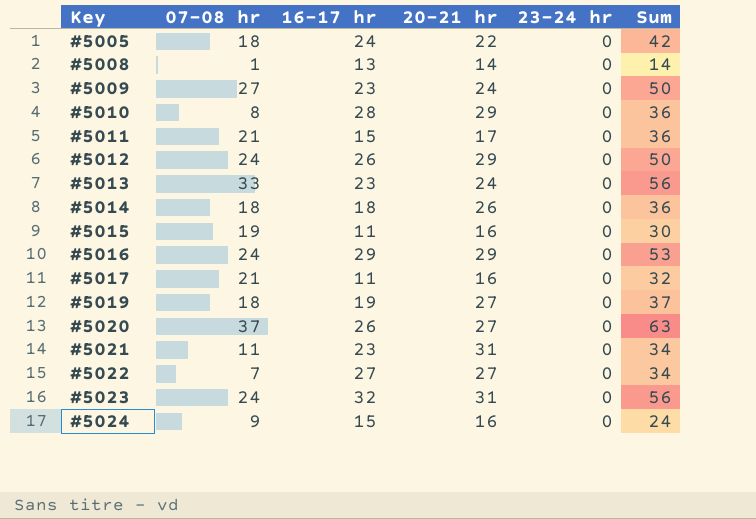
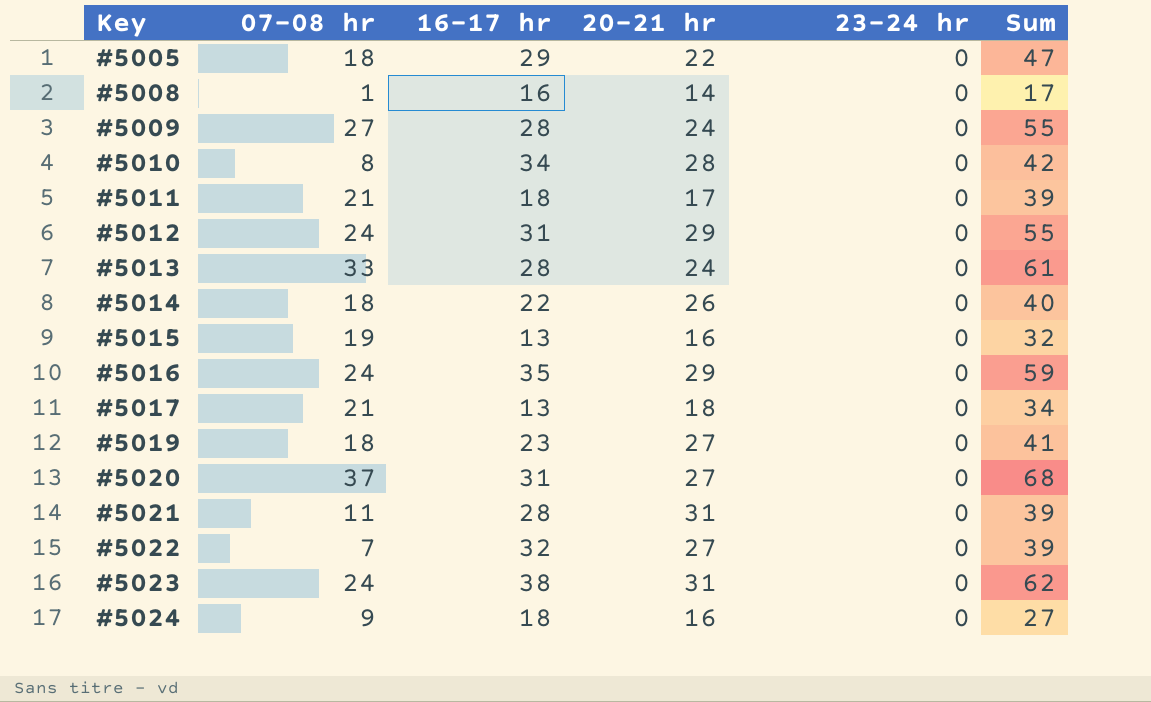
#5005 | 16-17 hr: 24 -> 29
#5005 | Sum: 42 -> 47
#5008 | 16-17 hr: 13 -> 16
#5008 | Sum: 14 -> 17
#5009 | 16-17 hr: 23 -> 28
#5009 | Sum: 50 -> 55
#5010 | 16-17 hr: 28 -> 34
#5010 | 20-21 hr: 29 -> 28
#5010 | Sum: 36 -> 42
#5011 | 16-17 hr: 15 -> 18
#5011 | Sum: 36 -> 39
#5012 | 16-17 hr: 26 -> 31
#5012 | Sum: 50 -> 55
#5013 | 16-17 hr: 23 -> 28
#5013 | Sum: 56 -> 61
#5014 | 16-17 hr: 18 -> 22
#5014 | Sum: 36 -> 40
#5015 | 16-17 hr: 11 -> 13
#5015 | Sum: 30 -> 32
#5016 | 16-17 hr: 29 -> 35
#5016 | Sum: 53 -> 59
#5017 | 16-17 hr: 11 -> 13
#5017 | 20-21 hr: 16 -> 18
#5017 | Sum: 32 -> 34
#5019 | 16-17 hr: 19 -> 23
#5019 | Sum: 37 -> 41
#5020 | 16-17 hr: 26 -> 31
#5020 | Sum: 63 -> 68
#5021 | 16-17 hr: 23 -> 28
#5021 | Sum: 34 -> 39
#5022 | 16-17 hr: 27 -> 32
#5022 | Sum: 34 -> 39
#5023 | 16-17 hr: 32 -> 38
#5023 | Sum: 56 -> 62
#5024 | 16-17 hr: 15 -> 18
#5024 | Sum: 24 -> 27

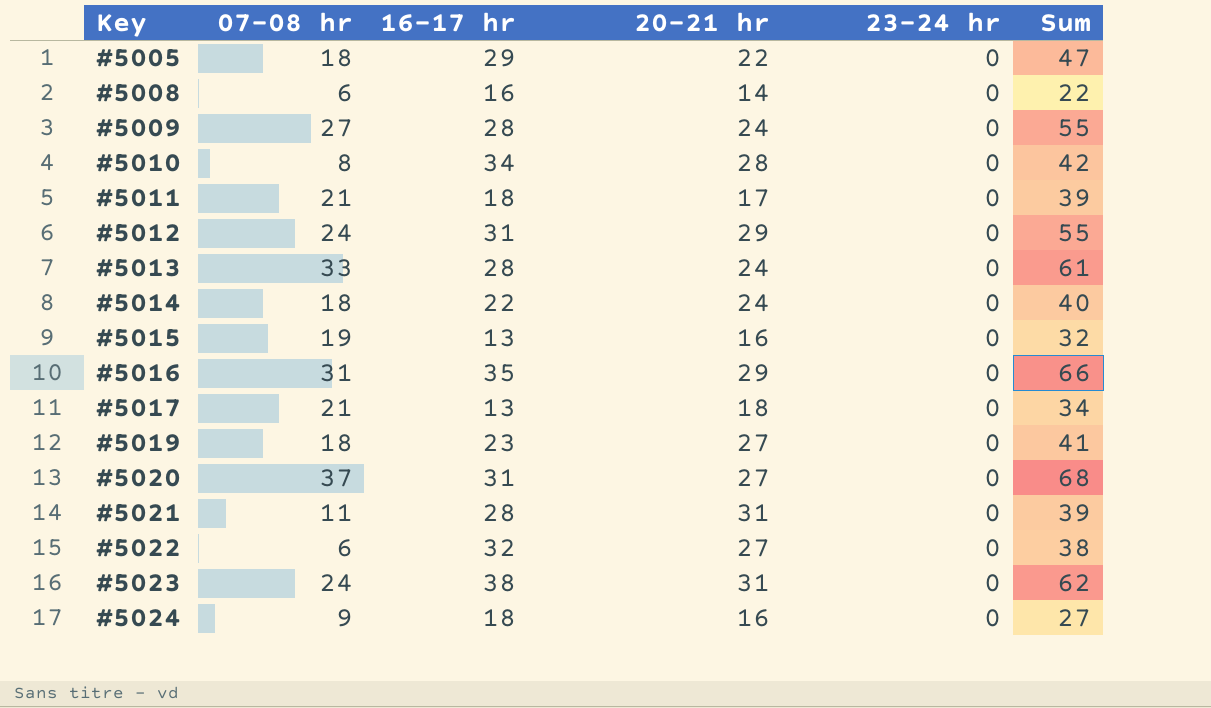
#5008 | 07-08 hr: 1 -> 6
#5008 | Sum: 17 -> 22
#5014 | 20-21 hr: 26 -> 24
#5016 | 07-08 hr: 24 -> 31
#5016 | Sum: 59 -> 66
#5022 | 07-08 hr: 7 -> 6
#5022 | Sum: 39 -> 38

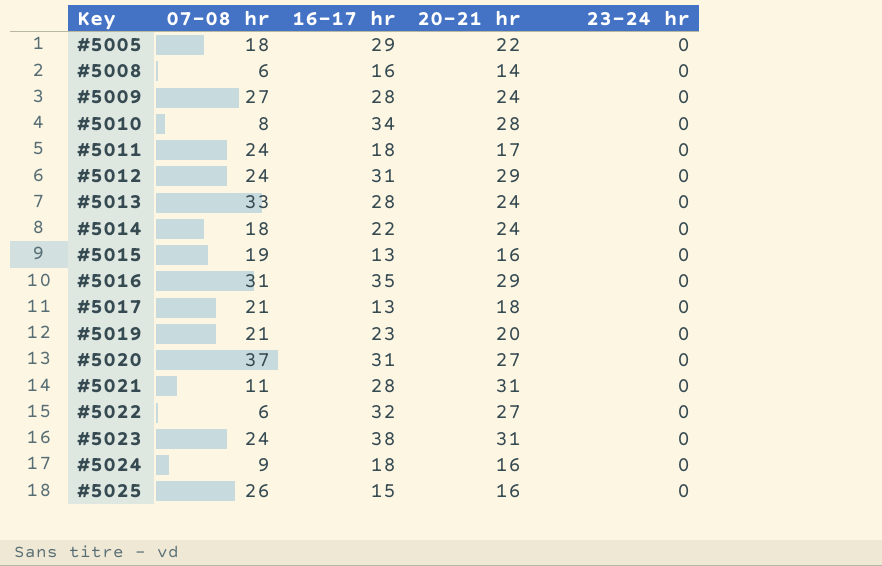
column Sum | formula: [07-08 hr] + [16-17 hr] -> none
#5011 | 07-08 hr: 21 -> 24
#5019 | 07-08 hr: 18 -> 21
#5019 | 20-21 hr: 27 -> 20
row #5025: none -> 26 | 15 | 16 | 0

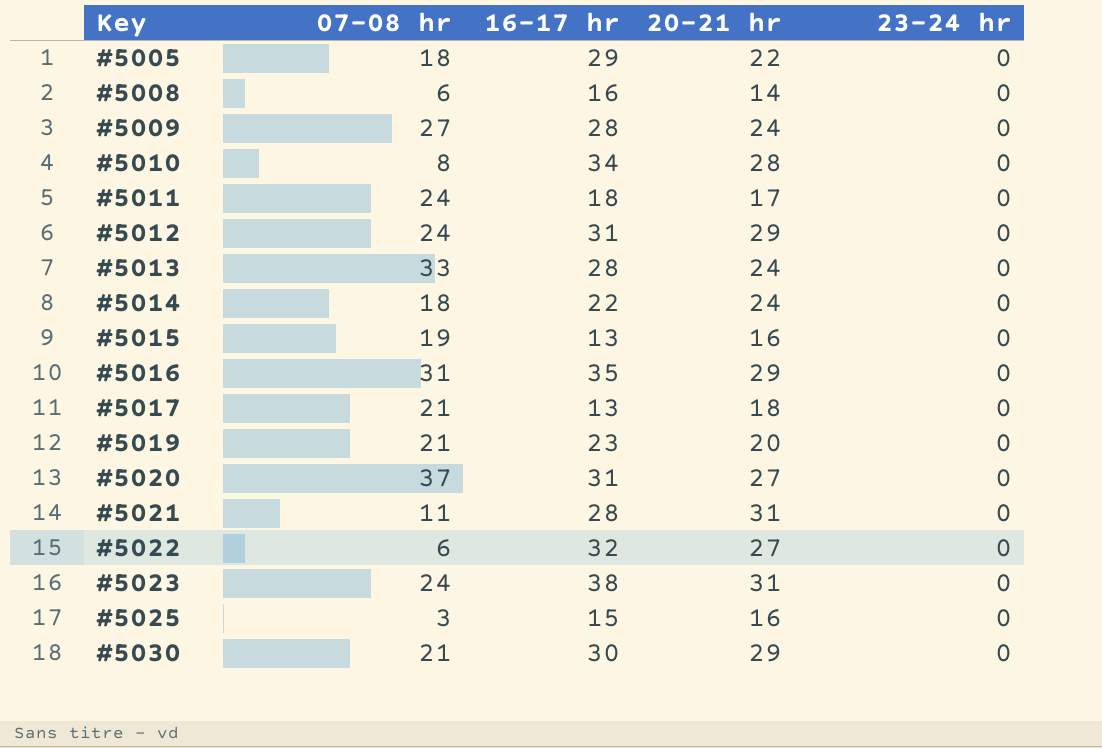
row #5024: 9 | 18 | 16 | 0 -> none
#5025 | 07-08 hr: 26 -> 3
row #5030: none -> 21 | 30 | 29 | 0

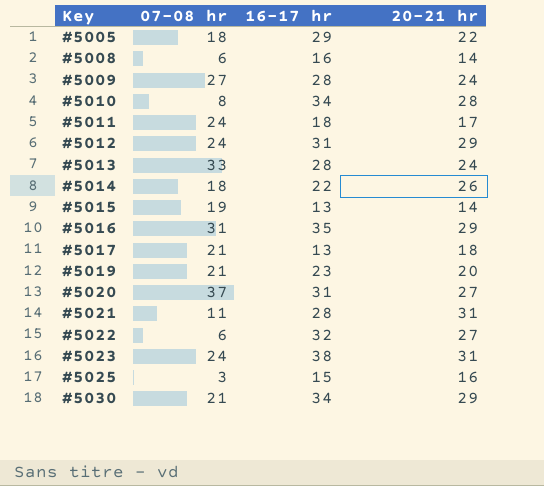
column 23-24 hr | position: 5 -> none
#5014 | 20-21 hr: 24 -> 26
#5015 | 20-21 hr: 16 -> 14
#5030 | 16-17 hr: 30 -> 34

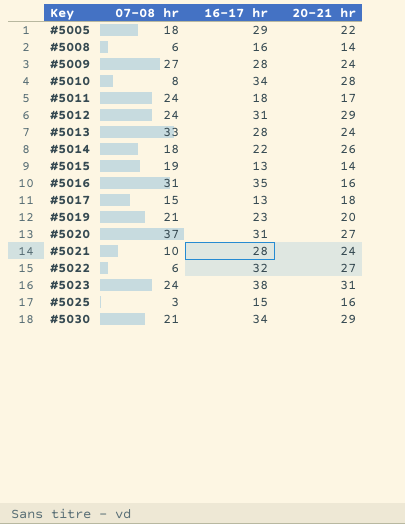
#5016 | 20-21 hr: 29 -> 16
#5017 | 07-08 hr: 21 -> 15
#5021 | 07-08 hr: 11 -> 10
#5021 | 20-21 hr: 31 -> 24

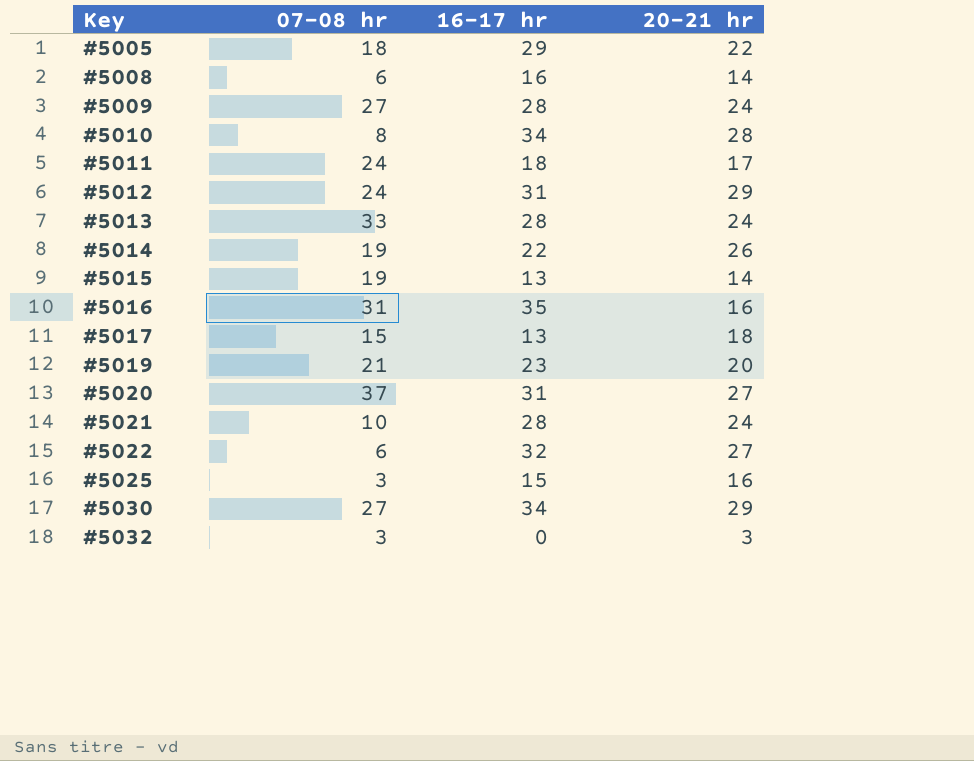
row #5023: 24 | 38 | 31 -> none
#5014 | 07-08 hr: 18 -> 19
#5030 | 07-08 hr: 21 -> 27
row #5032: none -> 3 | 0 | 3

